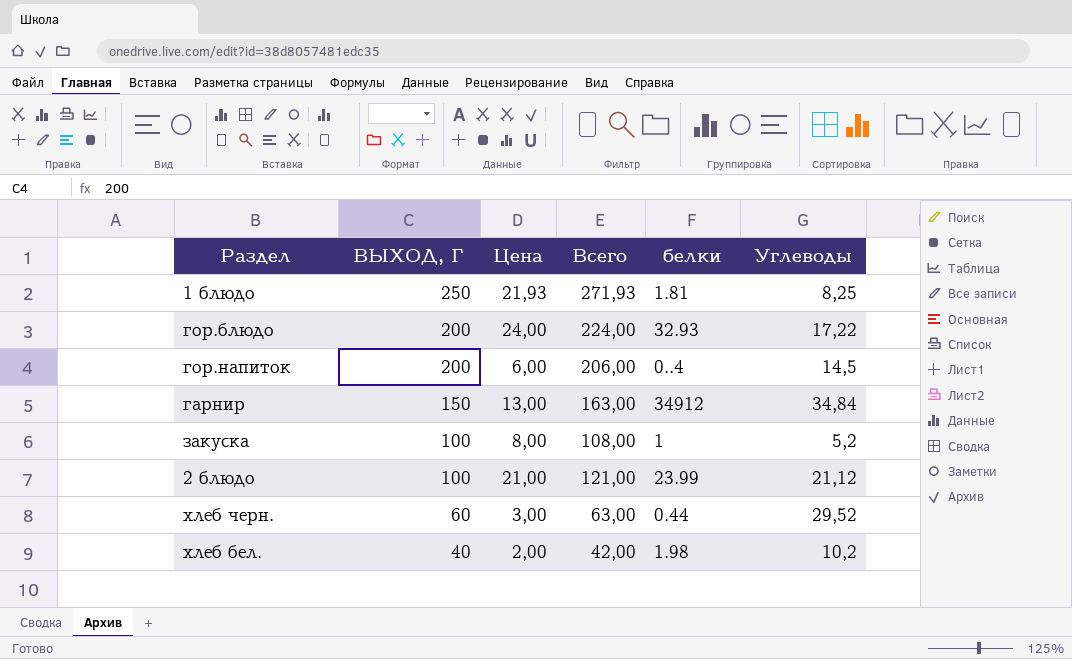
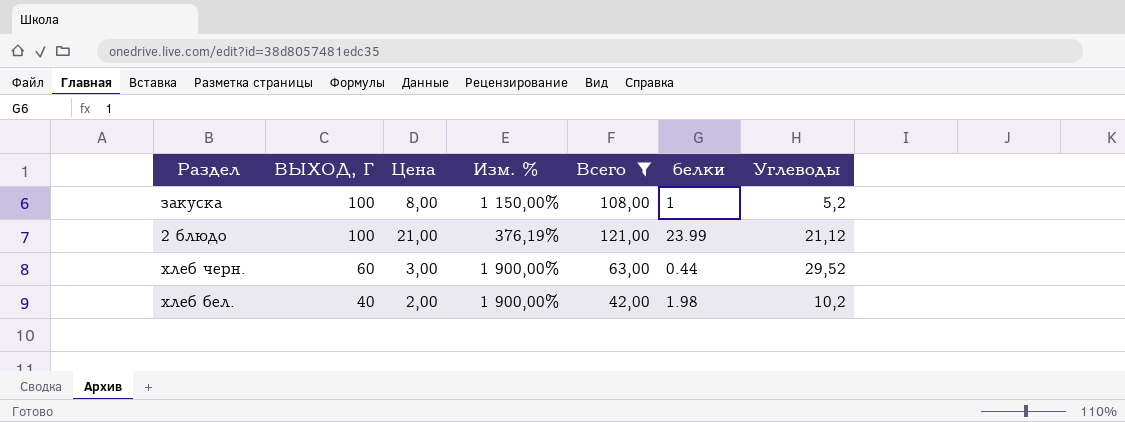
filter: none -> Всего <= 121,00
column Изм. % | formula: none -> ([ВЫХОД, Г] - [Цена]) / [Цена]

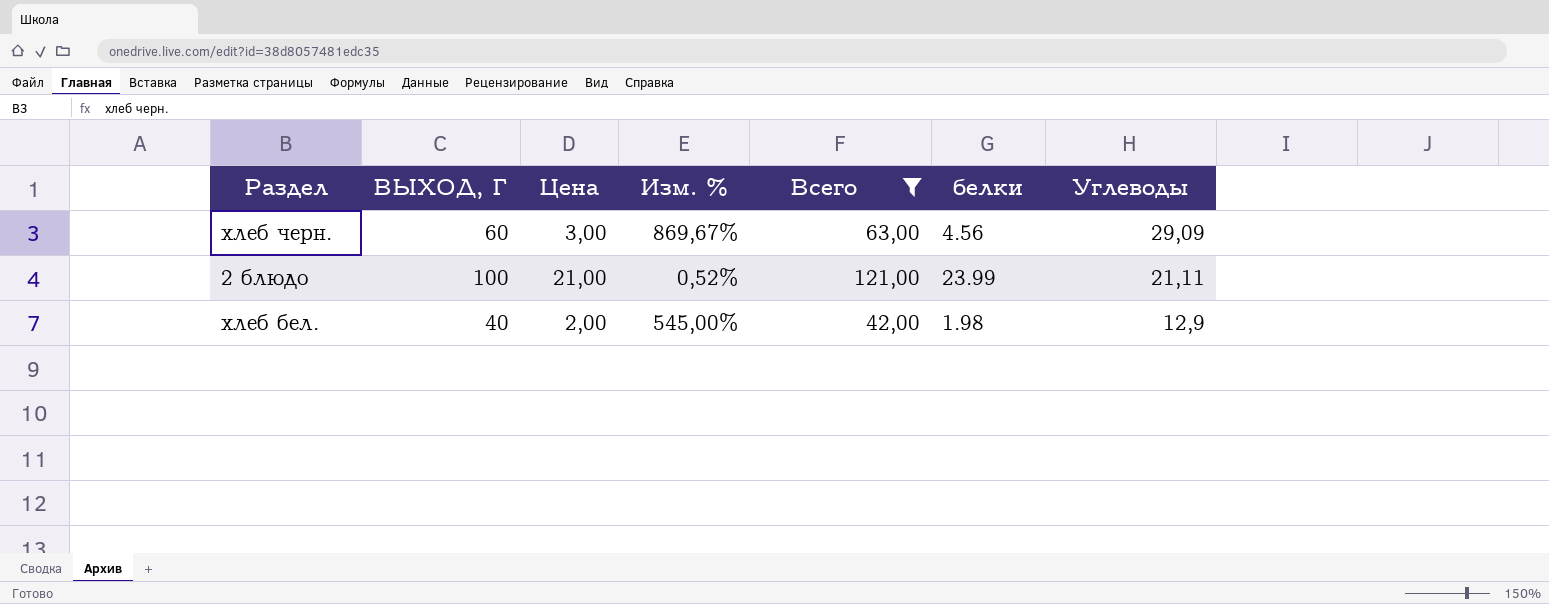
row order: ВЫХОД, Г descending -> Углеводы descending
column Изм. % | formula: ([ВЫХОД, Г] - [Цена]) / [Цена] -> ([Углеводы] - [Цена]) / [Цена]
row закуска: 100 | 8,00 | 1 150,00% | 108,00 | 1 | 5,2 -> none
хлеб черн. | белки: 0.44 -> 4.56
хлеб черн. | Углеводы: 29,52 -> 29,09
2 блюдо | Углеводы: 21,12 -> 21,11
хлеб бел. | Углеводы: 10,2 -> 12,9

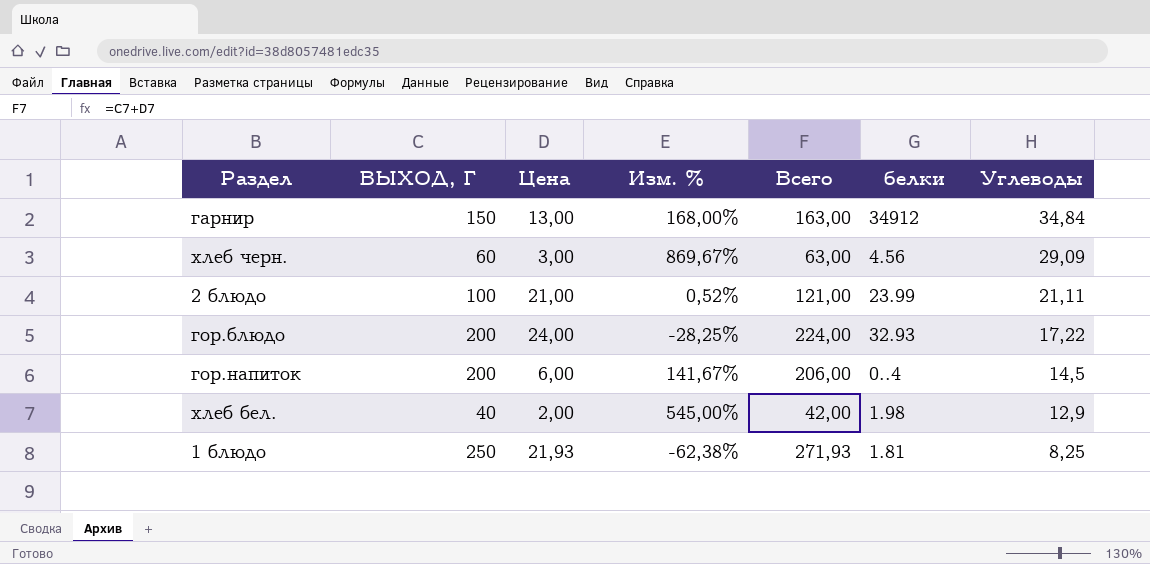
filter: Всего <= 121,00 -> none

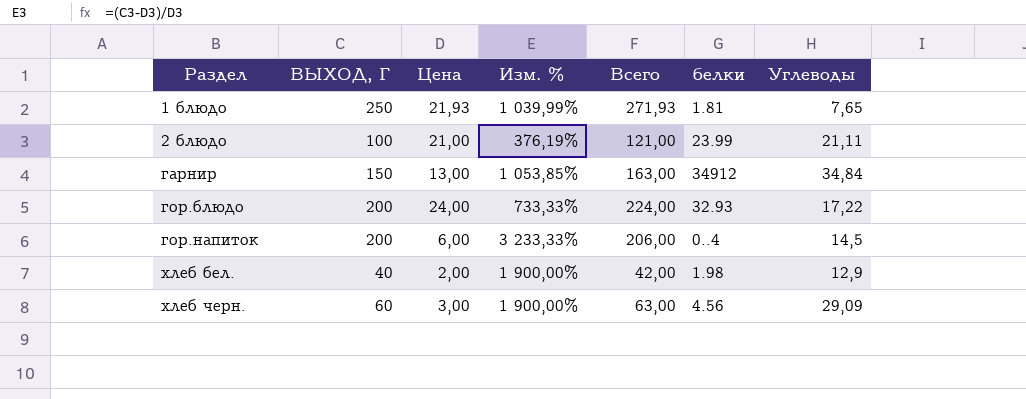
row order: Углеводы descending -> Раздел ascending
column Изм. % | formula: ([Углеводы] - [Цена]) / [Цена] -> ([ВЫХОД, Г] - [Цена]) / [Цена]
1 блюдо | Углеводы: 8,25 -> 7,65

